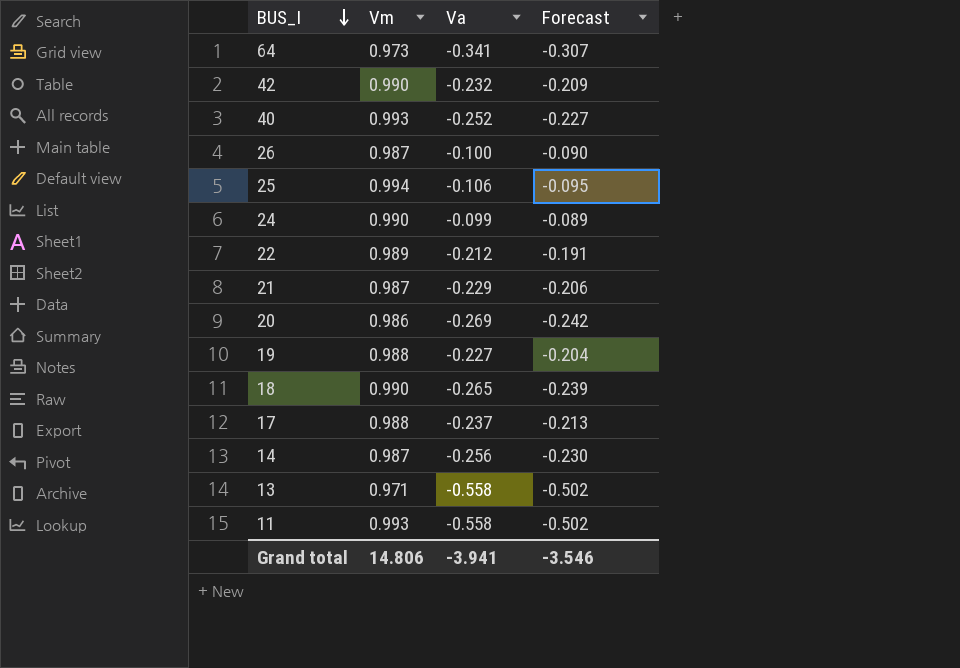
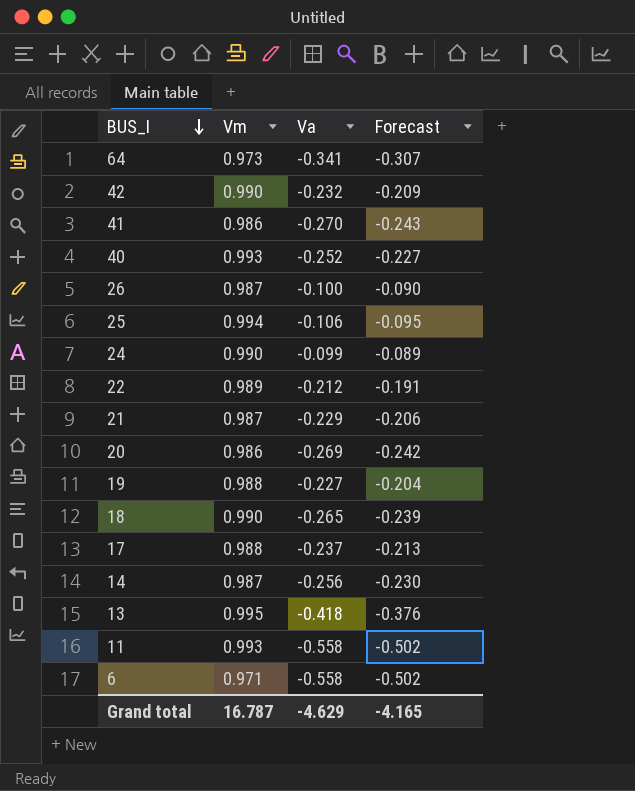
row 41: none -> 0.986 | -0.270 | -0.243
13 | Vm: 0.971 -> 0.995
13 | Va: -0.558 -> -0.418
13 | Forecast: -0.502 -> -0.376
row 6: none -> 0.971 | -0.558 | -0.502
Grand total | Vm: 14.806 -> 16.787
Grand total | Va: -3.941 -> -4.629
Grand total | Forecast: -3.546 -> -4.165

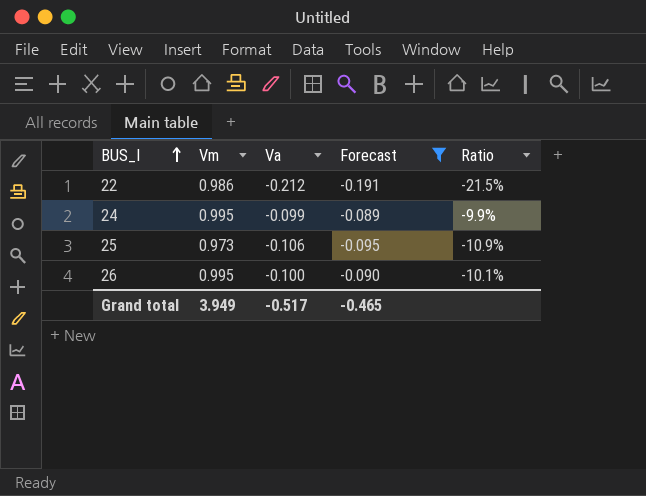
filter: none -> Forecast >= -0.191
row order: BUS_I descending -> BUS_I ascending
column Ratio | formula: none -> [Va] / [Vm]
22 | Vm: 0.989 -> 0.986
24 | Vm: 0.990 -> 0.995
25 | Vm: 0.994 -> 0.973
26 | Vm: 0.987 -> 0.995
Grand total | Vm: 16.787 -> 3.949
Grand total | Va: -4.629 -> -0.517
Grand total | Forecast: -4.165 -> -0.465

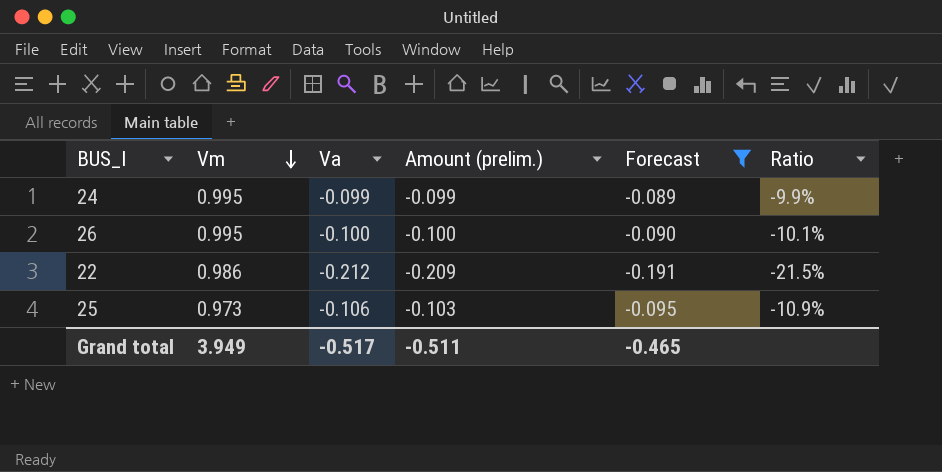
row order: BUS_I ascending -> Vm descending
column Amount (prelim.) | formula: none -> [Vm] * [Va]

